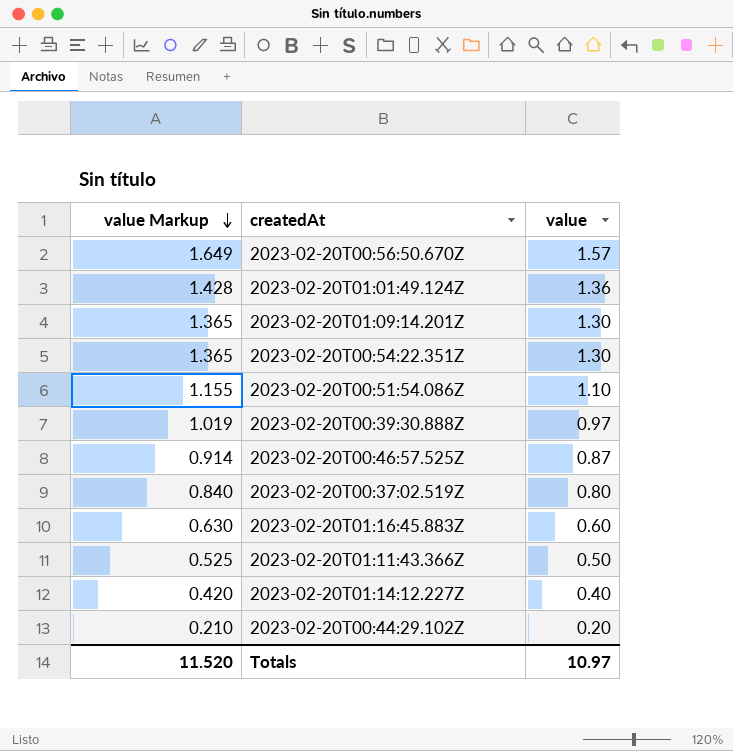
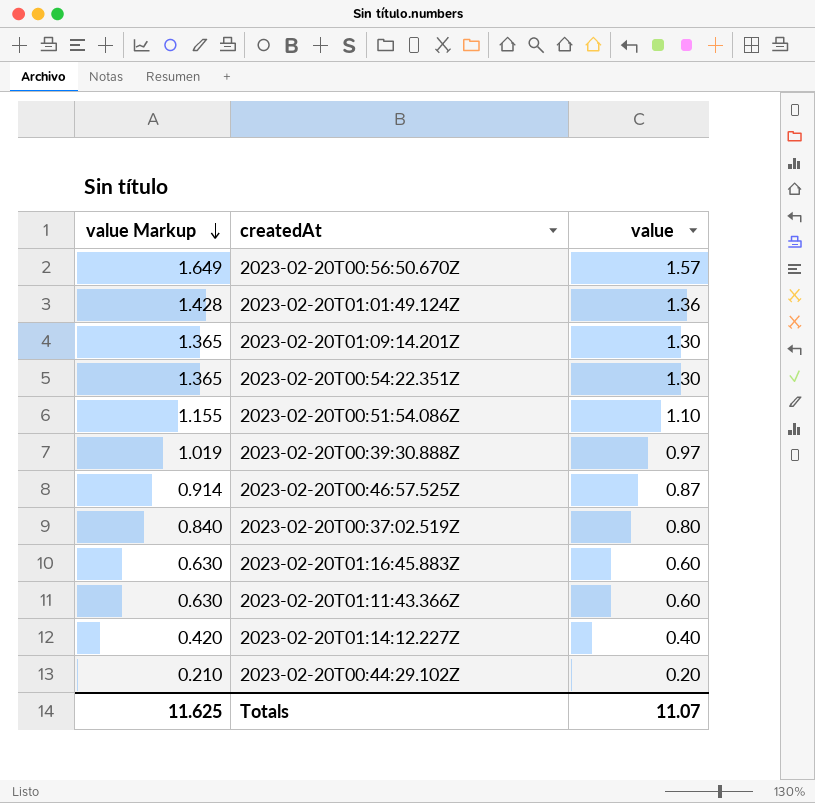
2023-02-20T01:11:43.366Z | value Markup: 0.525 -> 0.630
2023-02-20T01:11:43.366Z | value: 0.50 -> 0.60
Totals | value Markup: 11.520 -> 11.625
Totals | value: 10.97 -> 11.07

